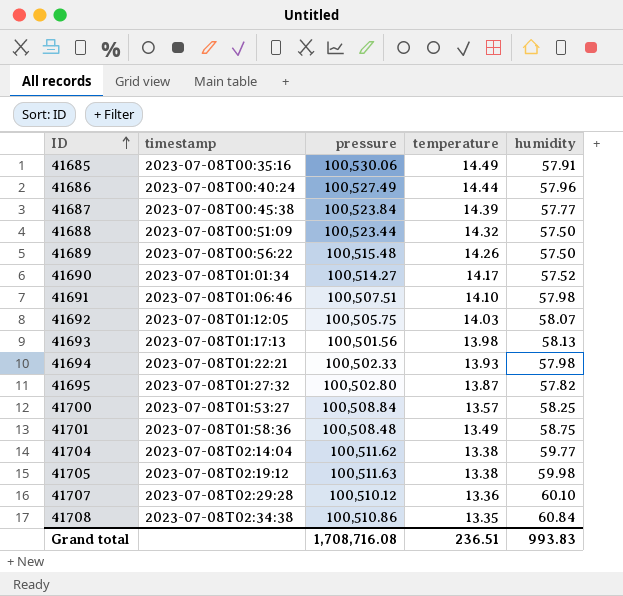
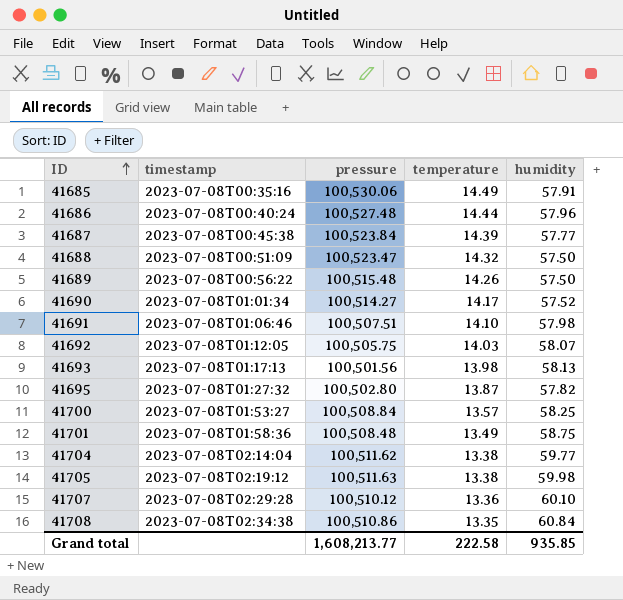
row 41694: 2023-07-08T01:22:21 | 100,502.33 | 13.93 | 57.98 -> none
41686 | pressure: 100,527.49 -> 100,527.48
41688 | pressure: 100,523.44 -> 100,523.47
Grand total | pressure: 1,708,716.08 -> 1,608,213.77
Grand total | temperature: 236.51 -> 222.58
Grand total | humidity: 993.83 -> 935.85

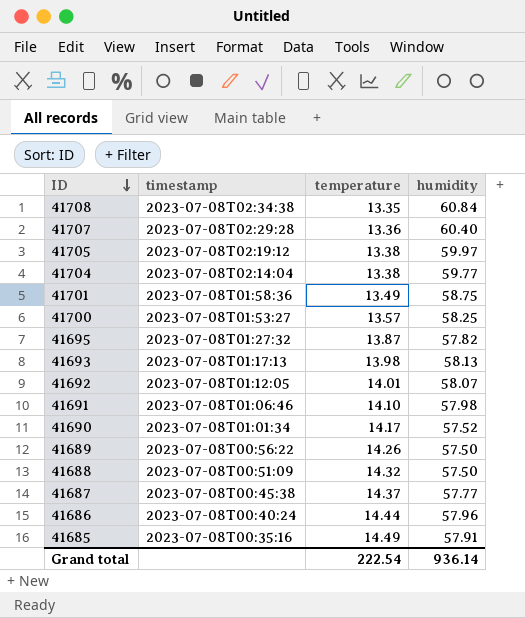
row order: ID ascending -> ID descending
column pressure | position: 3 -> none
41707 | humidity: 60.10 -> 60.40
41705 | humidity: 59.98 -> 59.97
41692 | temperature: 14.03 -> 14.01
41687 | temperature: 14.39 -> 14.37
Grand total | temperature: 222.58 -> 222.54
Grand total | humidity: 935.85 -> 936.14

